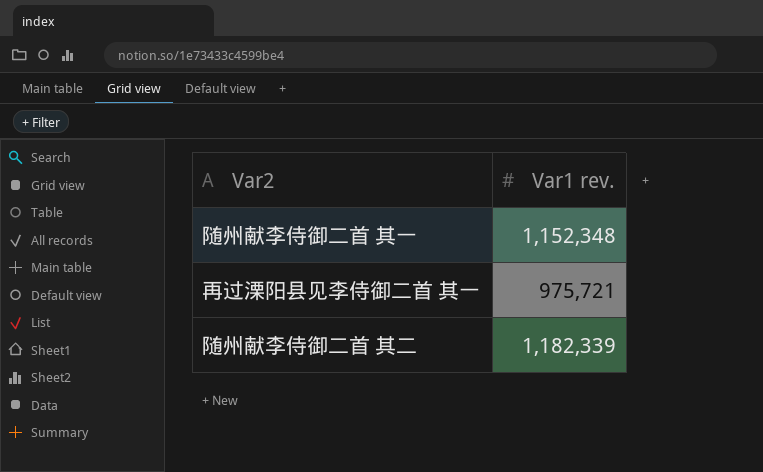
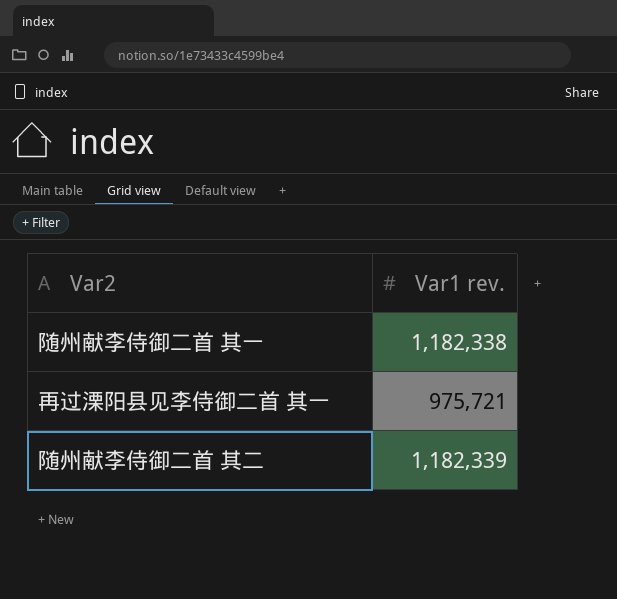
随州献李侍御二首 其一 | Var1 rev.: 1,152,348 -> 1,182,338

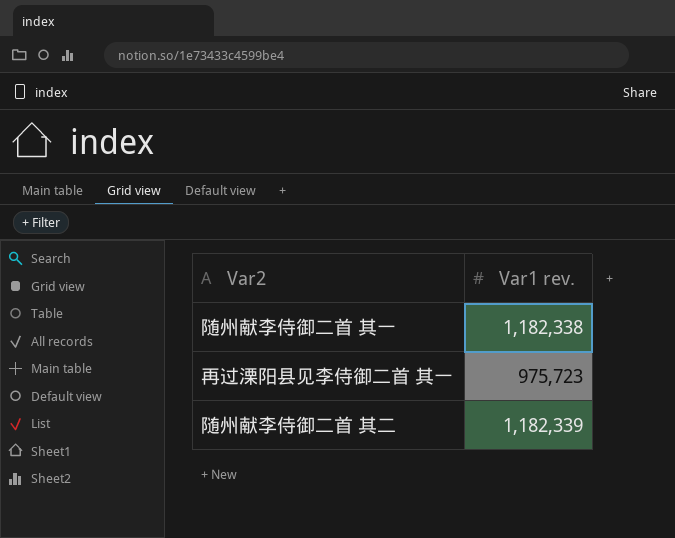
再过溧阳县见李侍御二首 其一 | Var1 rev.: 975,721 -> 975,723

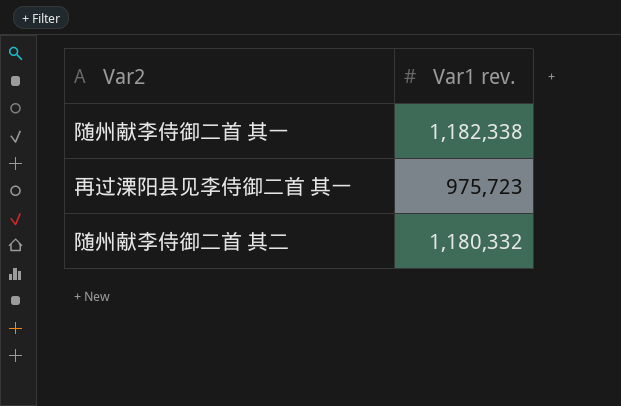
随州献李侍御二首 其二 | Var1 rev.: 1,182,339 -> 1,180,332

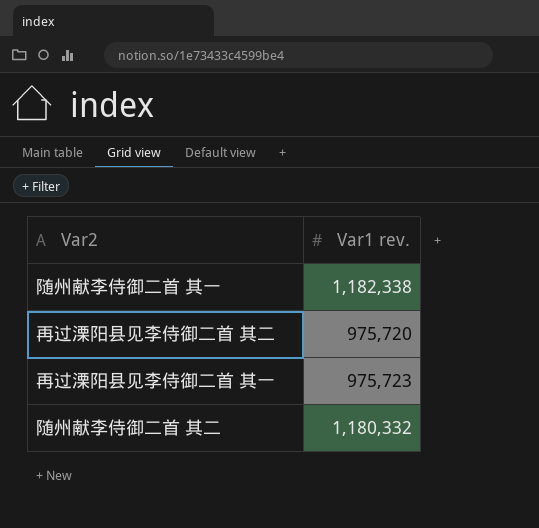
row 再过溧阳县见李侍御二首 其二: none -> 975,720

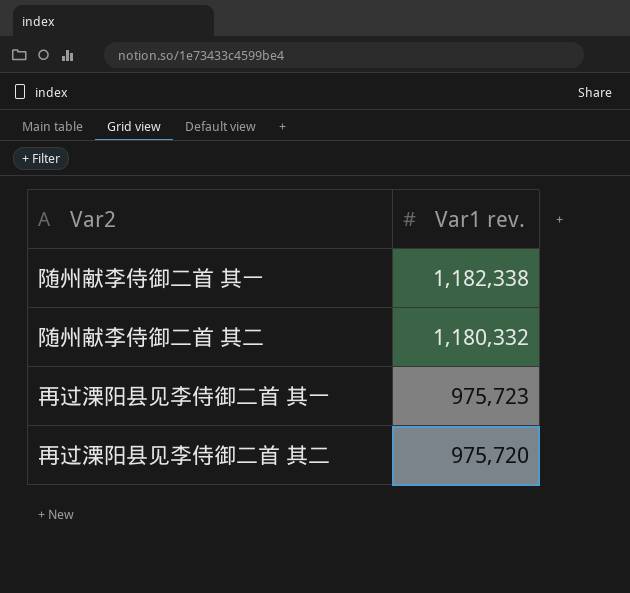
row order: none -> Var1 rev. descending

